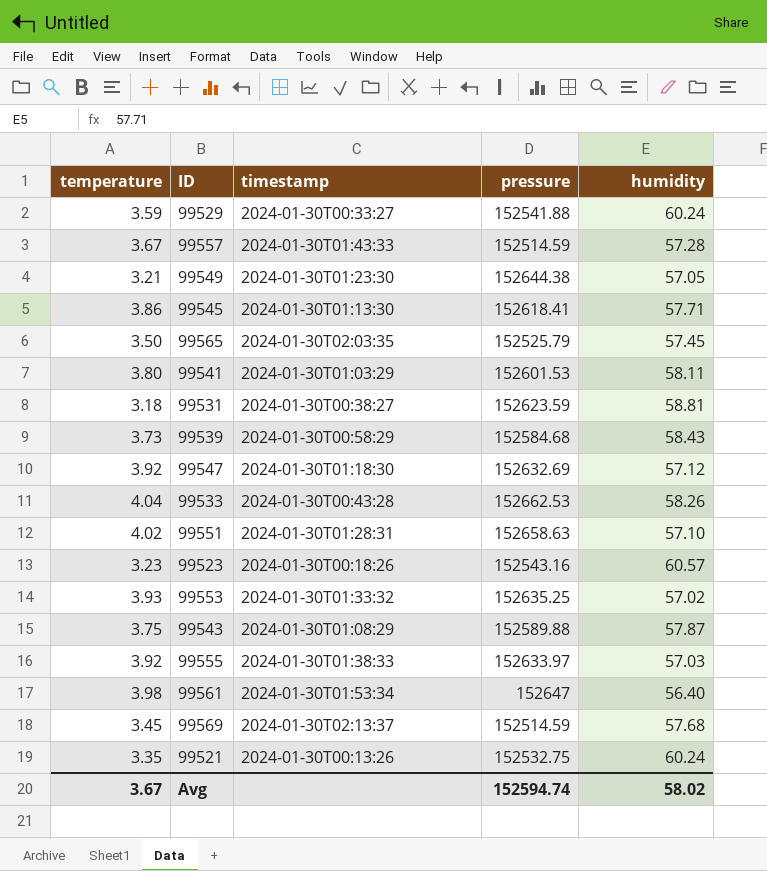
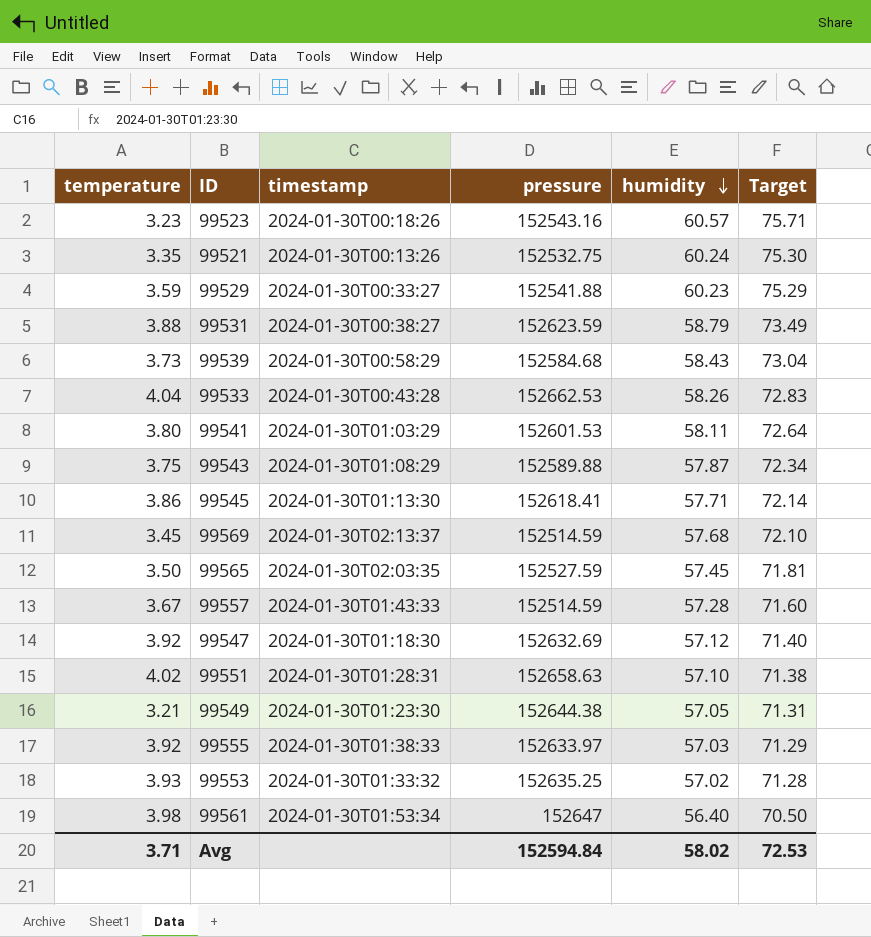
row order: none -> humidity descending
column Target | formula: none -> [humidity] * 1.25
99529 | humidity: 60.24 -> 60.23
99531 | temperature: 3.18 -> 3.88
99531 | humidity: 58.81 -> 58.79
99565 | pressure: 152525.79 -> 152527.59
Avg | temperature: 3.67 -> 3.71
Avg | pressure: 152594.74 -> 152594.84

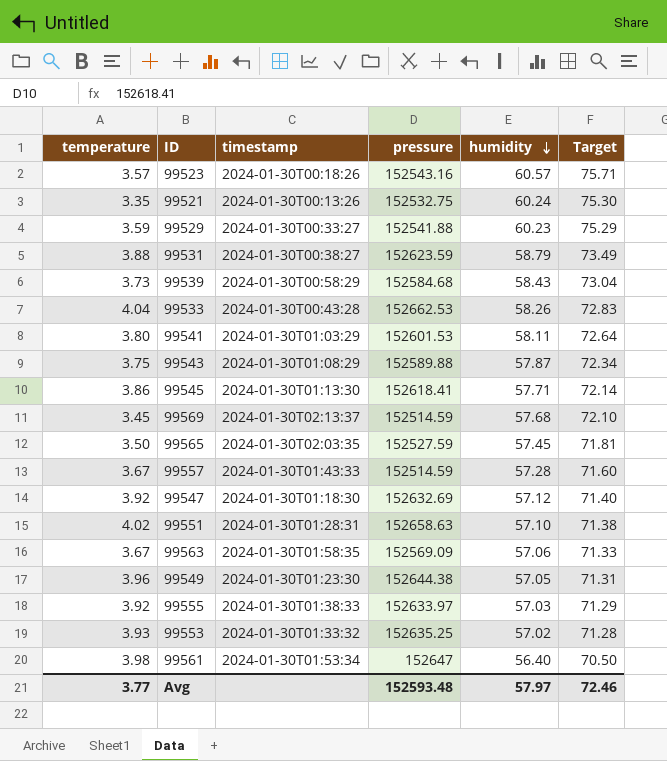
99523 | temperature: 3.23 -> 3.57
row 99563: none -> 3.67 | 2024-01-30T01:58:35 | 152569.09 | 57.06 | 71.33
99549 | temperature: 3.21 -> 3.96
Avg | temperature: 3.71 -> 3.77
Avg | pressure: 152594.84 -> 152593.48
Avg | humidity: 58.02 -> 57.97
Avg | Target: 72.53 -> 72.46

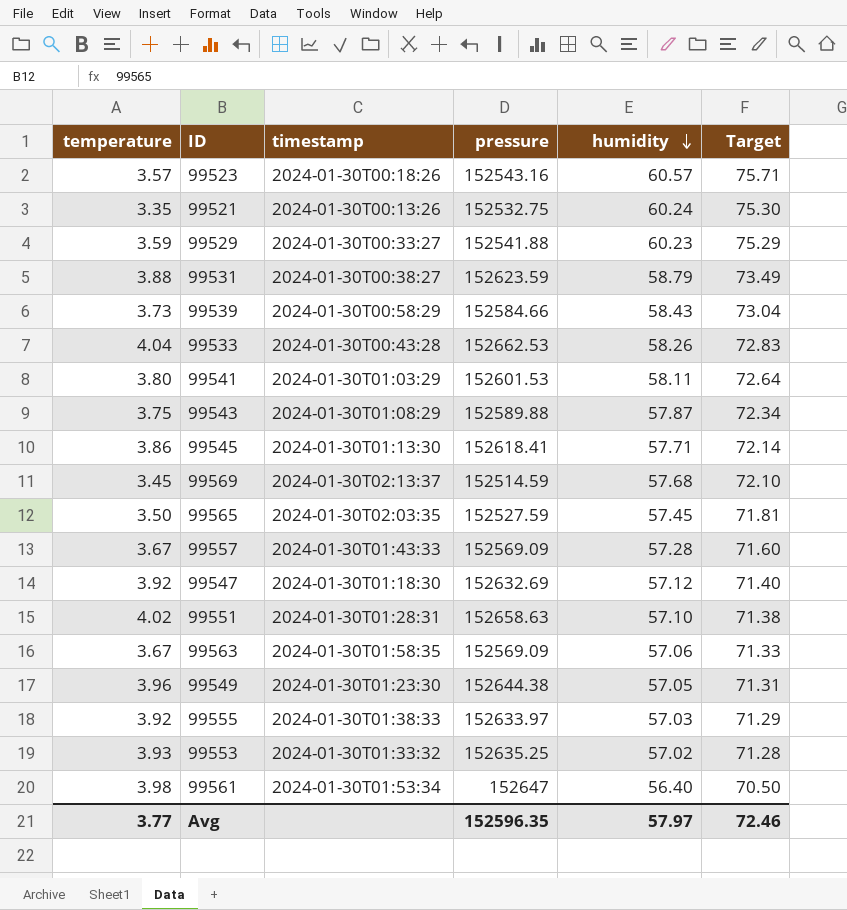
99539 | pressure: 152584.68 -> 152584.66
99557 | pressure: 152514.59 -> 152569.09
Avg | pressure: 152593.48 -> 152596.35

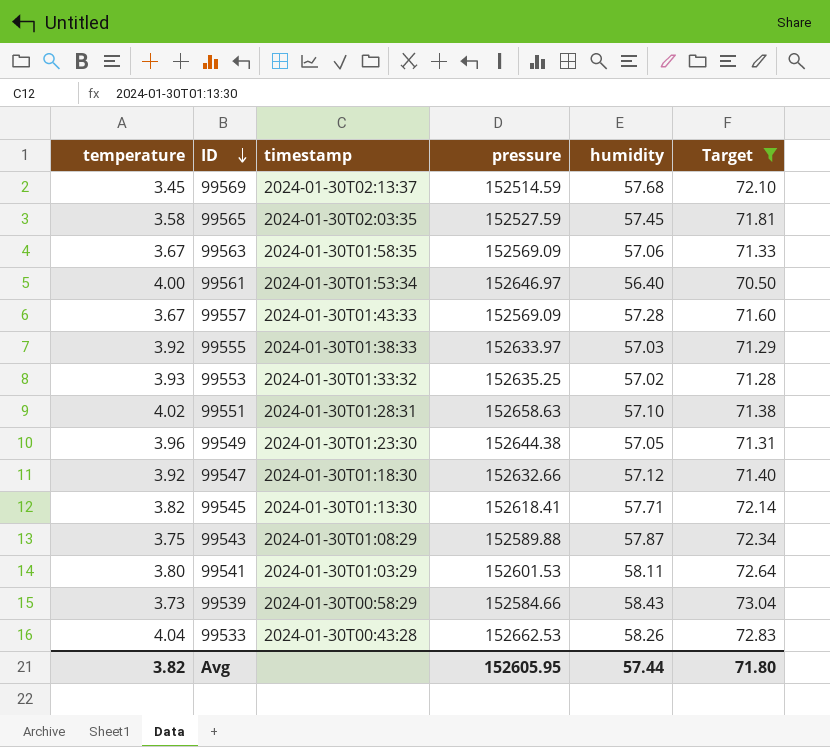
filter: none -> Target <= 73.04
row order: humidity descending -> ID descending
99565 | temperature: 3.50 -> 3.58
99561 | temperature: 3.98 -> 4.00
99561 | pressure: 152647 -> 152646.97
99547 | pressure: 152632.69 -> 152632.66
99545 | temperature: 3.86 -> 3.82
Avg | temperature: 3.77 -> 3.82
Avg | pressure: 152596.35 -> 152605.95
Avg | humidity: 57.97 -> 57.44
Avg | Target: 72.46 -> 71.80

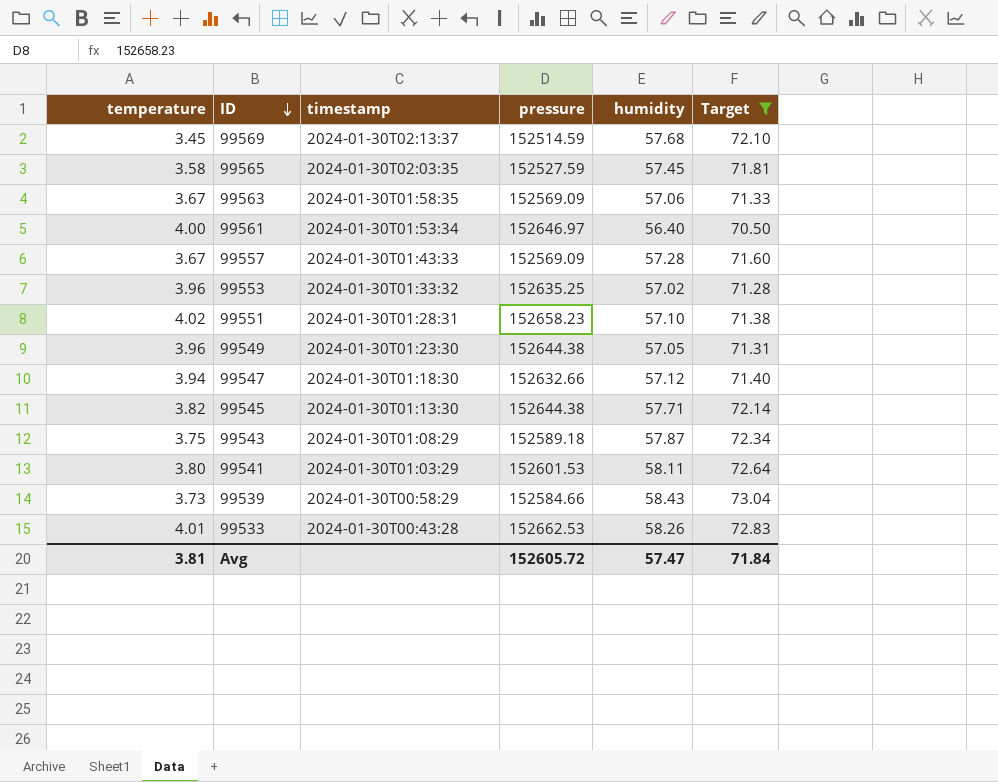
row 99555: 3.92 | 2024-01-30T01:38:33 | 152633.97 | 57.03 | 71.29 -> none
99553 | temperature: 3.93 -> 3.96
99551 | pressure: 152658.63 -> 152658.23
99547 | temperature: 3.92 -> 3.94
99545 | pressure: 152618.41 -> 152644.38
99543 | pressure: 152589.88 -> 152589.18
99533 | temperature: 4.04 -> 4.01
Avg | temperature: 3.82 -> 3.81
Avg | pressure: 152605.95 -> 152605.72
Avg | humidity: 57.44 -> 57.47
Avg | Target: 71.80 -> 71.84

